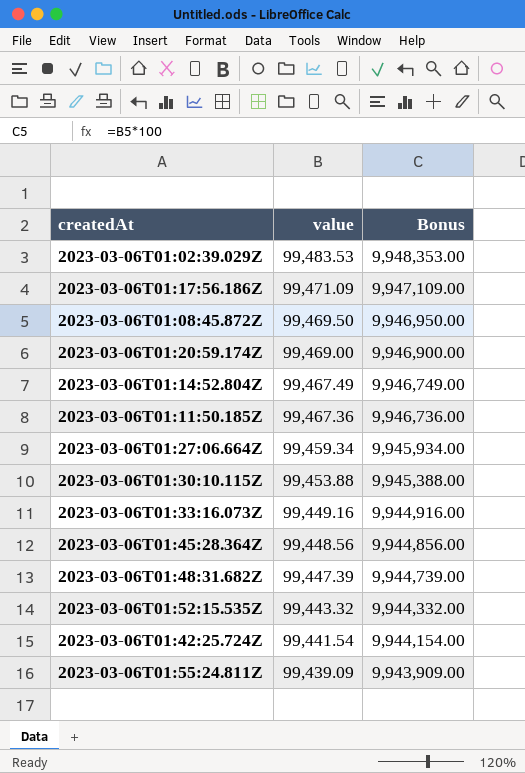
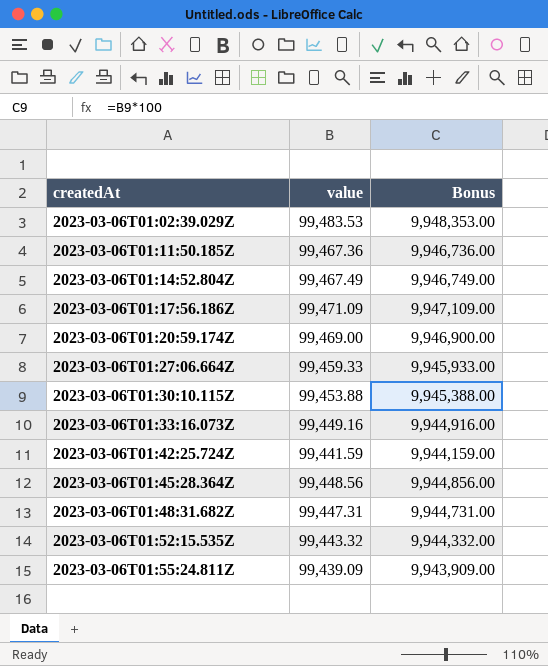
row order: value descending -> createdAt ascending
row 2023-03-06T01:08:45.872Z: 99,469.50 | 9,946,950.00 -> none
2023-03-06T01:27:06.664Z | value: 99,459.34 -> 99,459.33
2023-03-06T01:27:06.664Z | Bonus: 9,945,934.00 -> 9,945,933.00
2023-03-06T01:42:25.724Z | value: 99,441.54 -> 99,441.59
2023-03-06T01:42:25.724Z | Bonus: 9,944,154.00 -> 9,944,159.00
2023-03-06T01:48:31.682Z | value: 99,447.39 -> 99,447.31
2023-03-06T01:48:31.682Z | Bonus: 9,944,739.00 -> 9,944,731.00

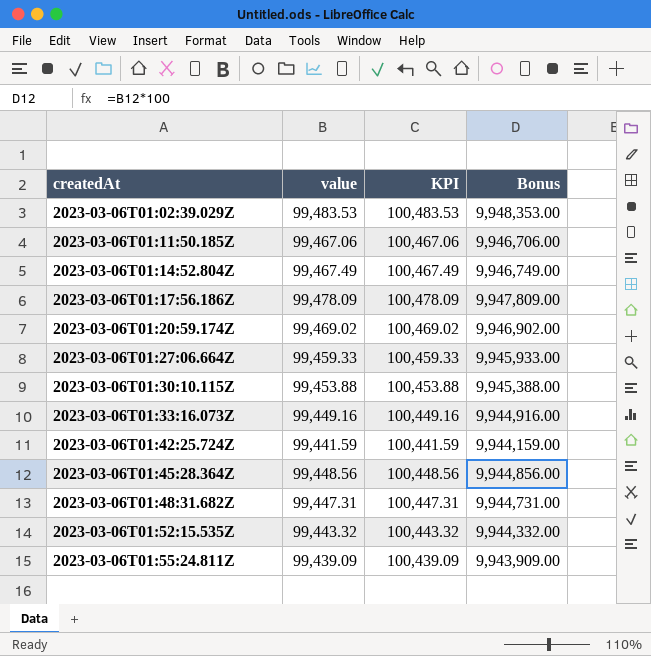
column KPI | formula: none -> [value] + 1000
2023-03-06T01:11:50.185Z | value: 99,467.36 -> 99,467.06
2023-03-06T01:11:50.185Z | Bonus: 9,946,736.00 -> 9,946,706.00
2023-03-06T01:17:56.186Z | value: 99,471.09 -> 99,478.09
2023-03-06T01:17:56.186Z | Bonus: 9,947,109.00 -> 9,947,809.00
2023-03-06T01:20:59.174Z | value: 99,469.00 -> 99,469.02
2023-03-06T01:20:59.174Z | Bonus: 9,946,900.00 -> 9,946,902.00

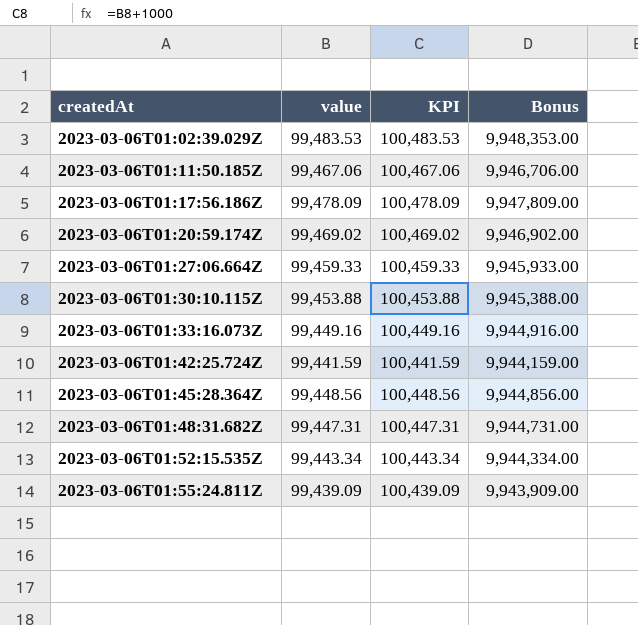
row 2023-03-06T01:14:52.804Z: 99,467.49 | 100,467.49 | 9,946,749.00 -> none
2023-03-06T01:52:15.535Z | value: 99,443.32 -> 99,443.34
2023-03-06T01:52:15.535Z | KPI: 100,443.32 -> 100,443.34
2023-03-06T01:52:15.535Z | Bonus: 9,944,332.00 -> 9,944,334.00

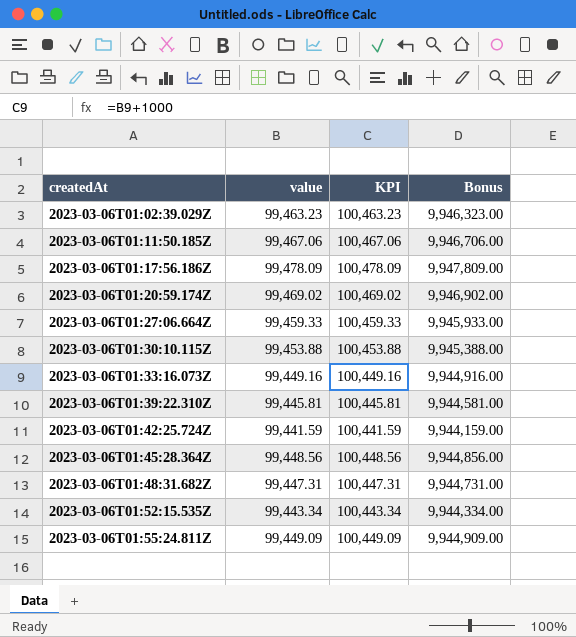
2023-03-06T01:02:39.029Z | value: 99,483.53 -> 99,463.23
2023-03-06T01:02:39.029Z | KPI: 100,483.53 -> 100,463.23
2023-03-06T01:02:39.029Z | Bonus: 9,948,353.00 -> 9,946,323.00
row 2023-03-06T01:39:22.310Z: none -> 99,445.81 | 100,445.81 | 9,944,581.00
2023-03-06T01:55:24.811Z | value: 99,439.09 -> 99,449.09
2023-03-06T01:55:24.811Z | KPI: 100,439.09 -> 100,449.09
2023-03-06T01:55:24.811Z | Bonus: 9,943,909.00 -> 9,944,909.00

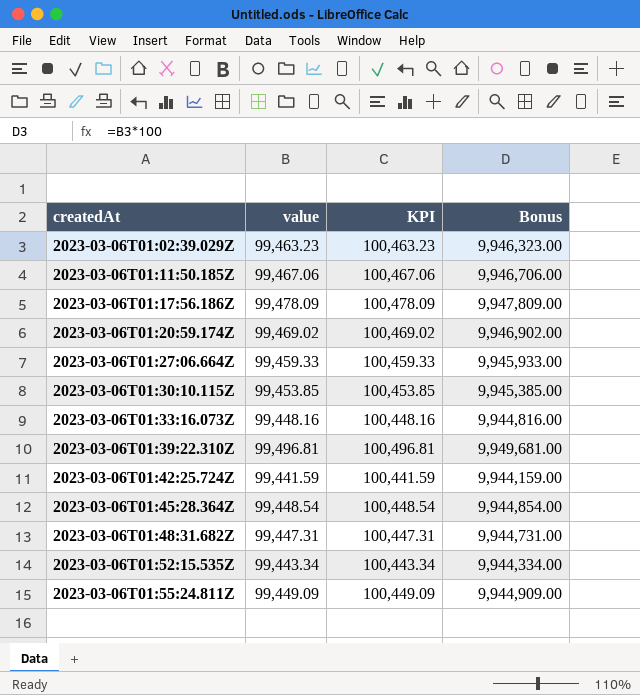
2023-03-06T01:30:10.115Z | value: 99,453.88 -> 99,453.85
2023-03-06T01:30:10.115Z | KPI: 100,453.88 -> 100,453.85
2023-03-06T01:30:10.115Z | Bonus: 9,945,388.00 -> 9,945,385.00
2023-03-06T01:33:16.073Z | value: 99,449.16 -> 99,448.16
2023-03-06T01:33:16.073Z | KPI: 100,449.16 -> 100,448.16
2023-03-06T01:33:16.073Z | Bonus: 9,944,916.00 -> 9,944,816.00
2023-03-06T01:39:22.310Z | value: 99,445.81 -> 99,496.81
2023-03-06T01:39:22.310Z | KPI: 100,445.81 -> 100,496.81
2023-03-06T01:39:22.310Z | Bonus: 9,944,581.00 -> 9,949,681.00
2023-03-06T01:45:28.364Z | value: 99,448.56 -> 99,448.54
2023-03-06T01:45:28.364Z | KPI: 100,448.56 -> 100,448.54
2023-03-06T01:45:28.364Z | Bonus: 9,944,856.00 -> 9,944,854.00

